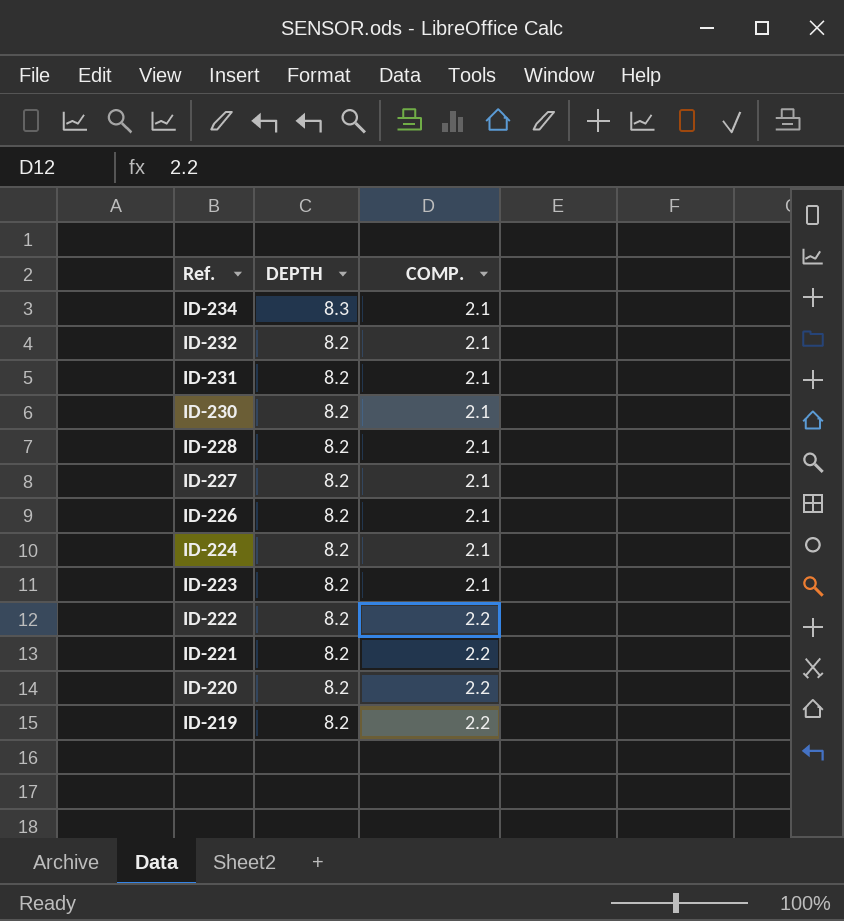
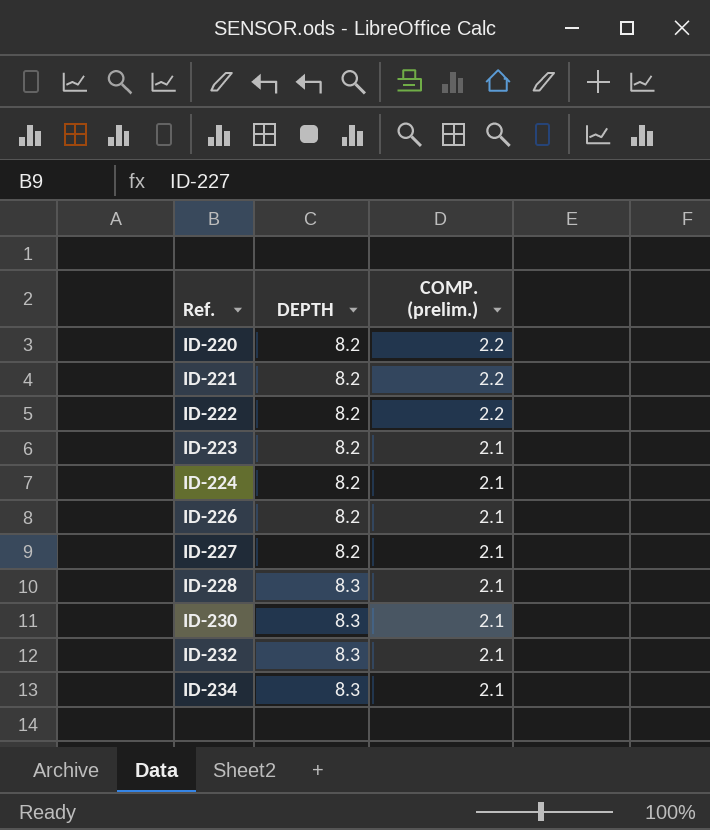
row order: Ref. descending -> Ref. ascending
column name: COMP. -> COMP. (prelim.)
row ID-231: 8.2 | 2.1 -> none
row ID-219: 8.2 | 2.2 -> none
ID-228 | DEPTH: 8.2 -> 8.3
ID-230 | DEPTH: 8.2 -> 8.3
ID-232 | DEPTH: 8.2 -> 8.3

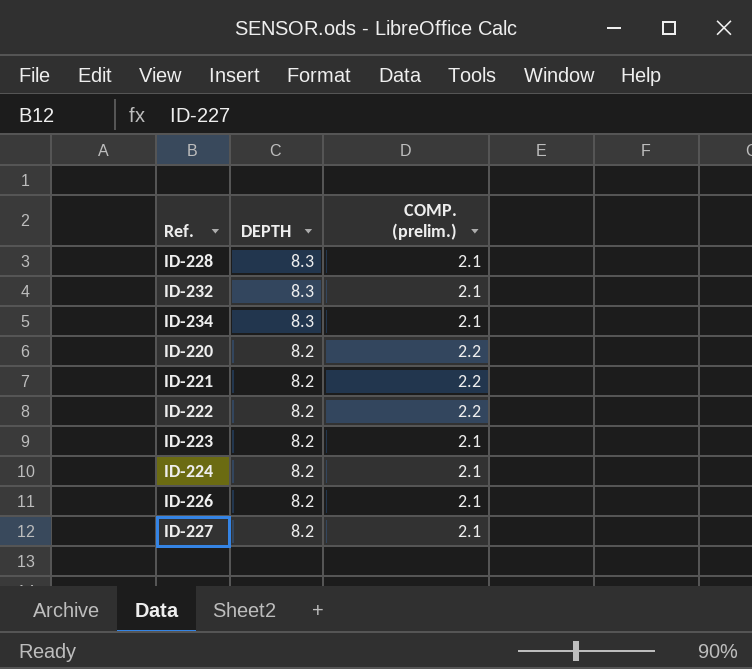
row order: Ref. ascending -> DEPTH descending
row ID-230: 8.3 | 2.1 -> none

